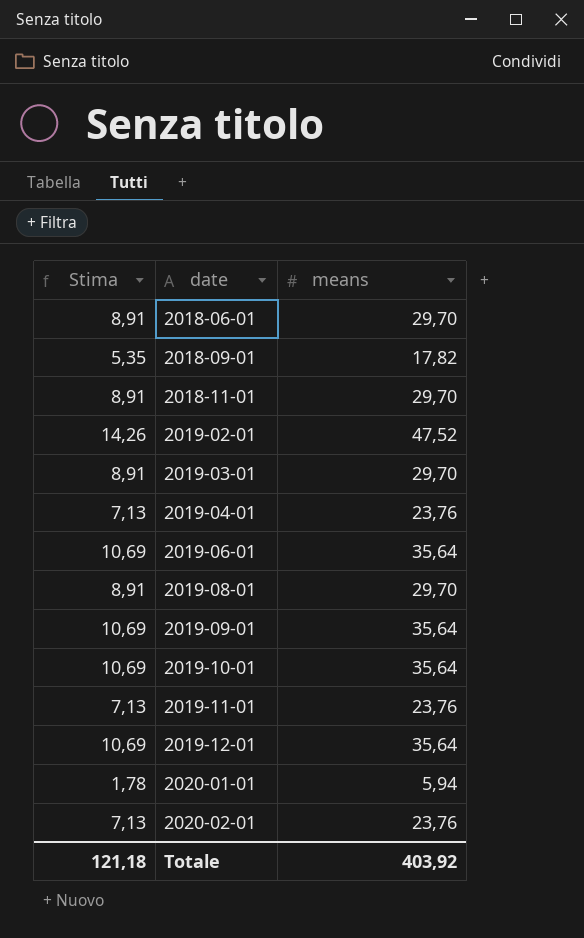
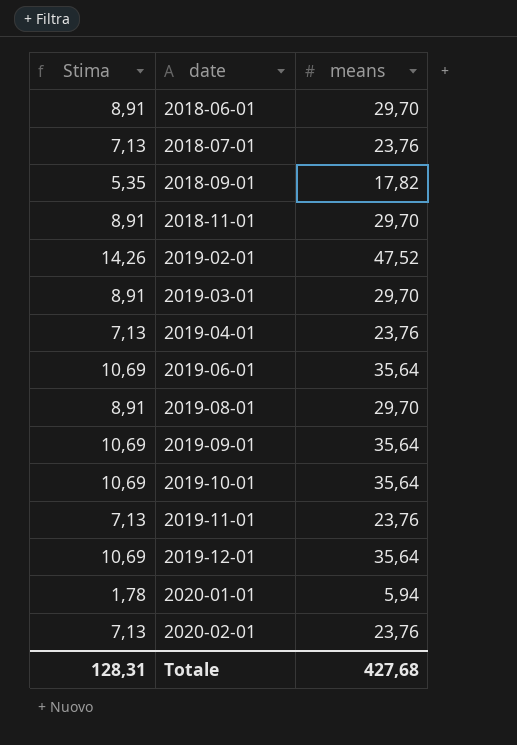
row 2018-07-01: none -> 7,13 | 23,76
Totale | Stima: 121,18 -> 128,31
Totale | means: 403,92 -> 427,68

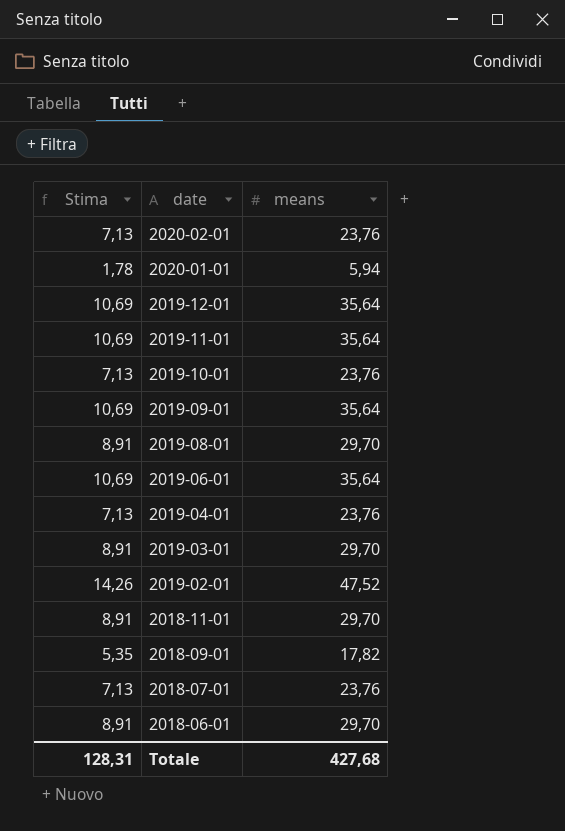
row order: date ascending -> date descending
2019-11-01 | Stima: 7,13 -> 10,69
2019-11-01 | means: 23,76 -> 35,64
2019-10-01 | Stima: 10,69 -> 7,13
2019-10-01 | means: 35,64 -> 23,76

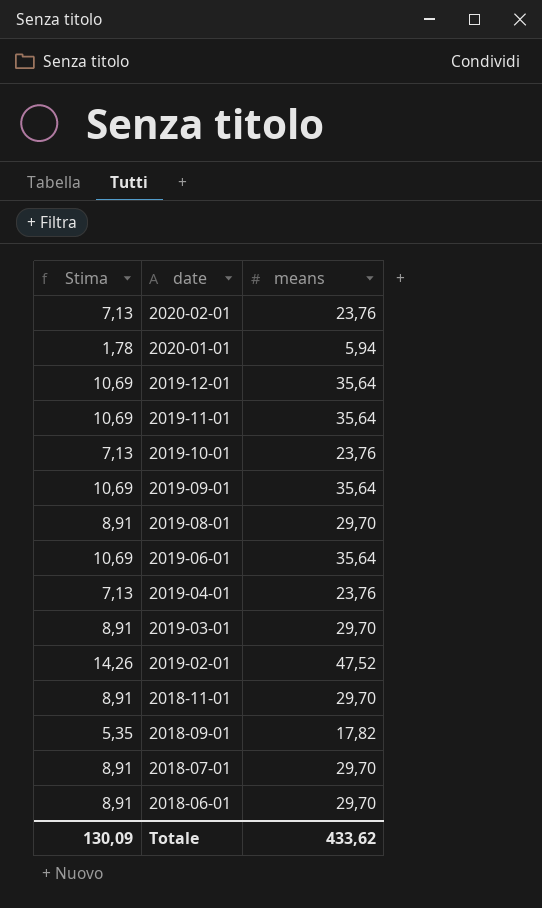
2018-07-01 | Stima: 7,13 -> 8,91
2018-07-01 | means: 23,76 -> 29,70
Totale | Stima: 128,31 -> 130,09
Totale | means: 427,68 -> 433,62

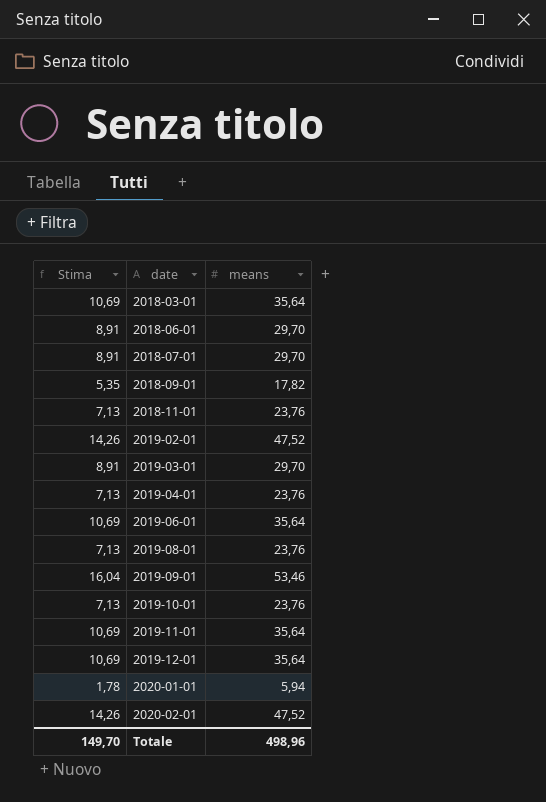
row order: date descending -> date ascending
row 2018-03-01: none -> 10,69 | 35,64
2018-11-01 | Stima: 8,91 -> 7,13
2018-11-01 | means: 29,70 -> 23,76
2019-08-01 | Stima: 8,91 -> 7,13
2019-08-01 | means: 29,70 -> 23,76
2019-09-01 | Stima: 10,69 -> 16,04
2019-09-01 | means: 35,64 -> 53,46
2020-02-01 | Stima: 7,13 -> 14,26
2020-02-01 | means: 23,76 -> 47,52
Totale | Stima: 130,09 -> 149,70
Totale | means: 433,62 -> 498,96

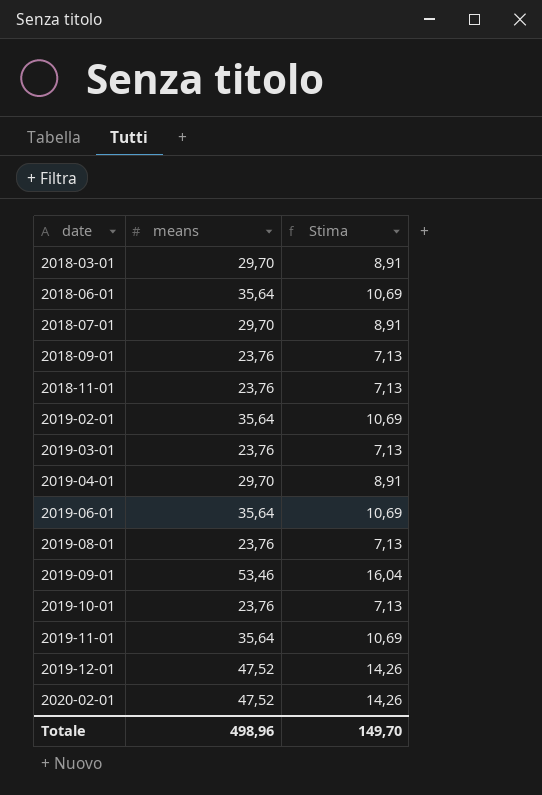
column Stima | position: 1 -> 3
row 2020-01-01: 1,78 | 5,94 -> none
2018-03-01 | means: 35,64 -> 29,70
2018-03-01 | Stima: 10,69 -> 8,91
2018-06-01 | means: 29,70 -> 35,64
2018-06-01 | Stima: 8,91 -> 10,69
2018-09-01 | means: 17,82 -> 23,76
2018-09-01 | Stima: 5,35 -> 7,13
2019-02-01 | means: 47,52 -> 35,64
2019-02-01 | Stima: 14,26 -> 10,69
2019-03-01 | means: 29,70 -> 23,76
2019-03-01 | Stima: 8,91 -> 7,13
2019-04-01 | means: 23,76 -> 29,70
2019-04-01 | Stima: 7,13 -> 8,91
2019-12-01 | means: 35,64 -> 47,52
2019-12-01 | Stima: 10,69 -> 14,26

